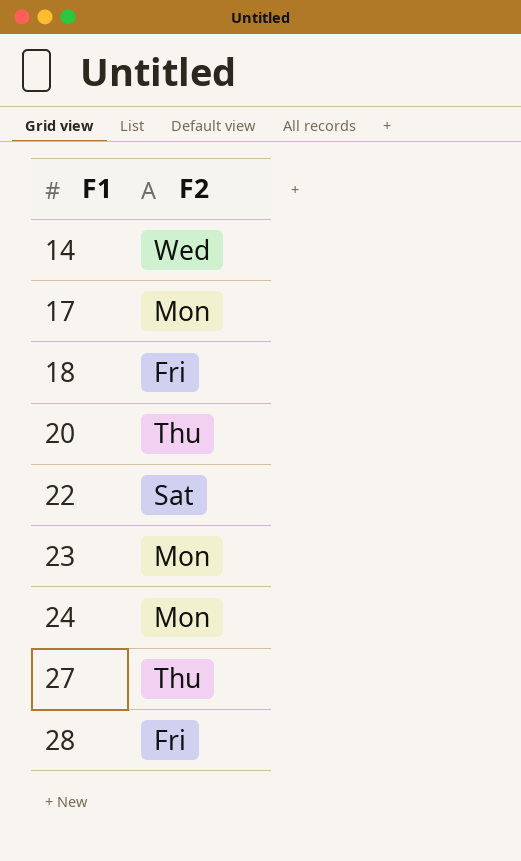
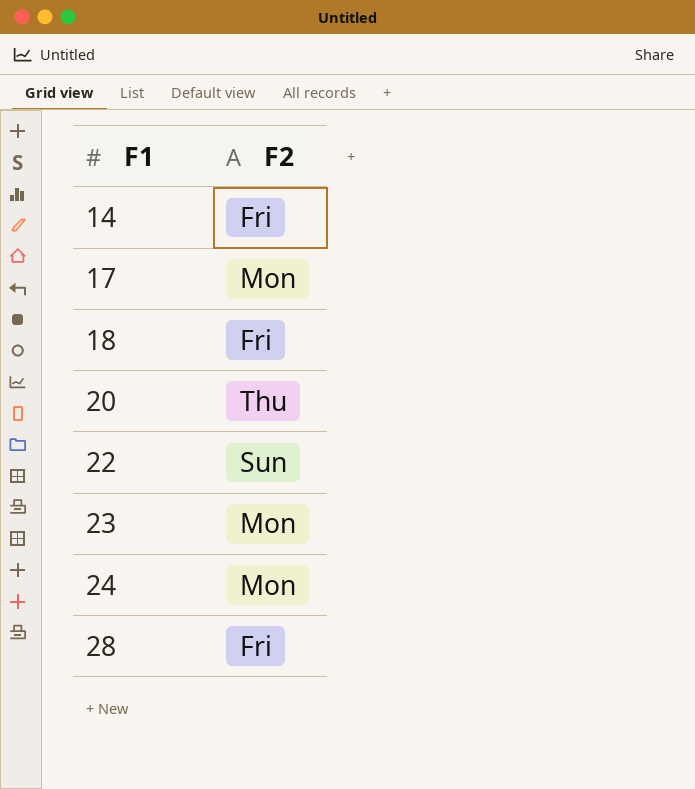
row 27: Thu -> none
14 | F2: Wed -> Fri
22 | F2: Sat -> Sun

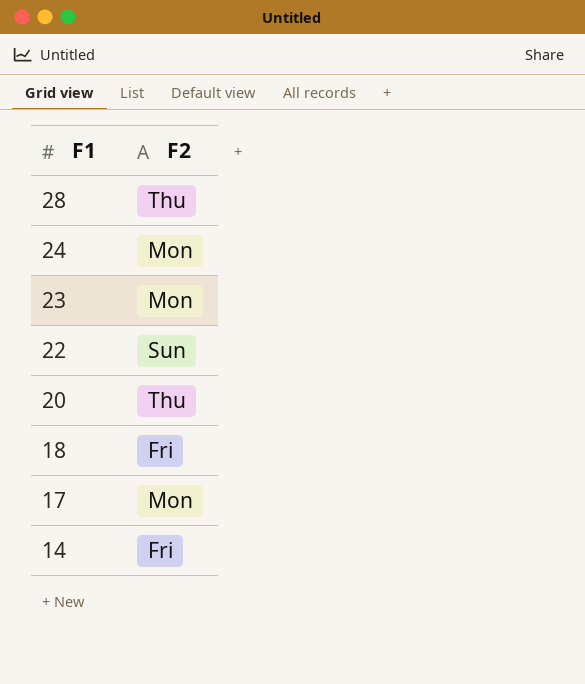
row order: F1 ascending -> F1 descending
28 | F2: Fri -> Thu

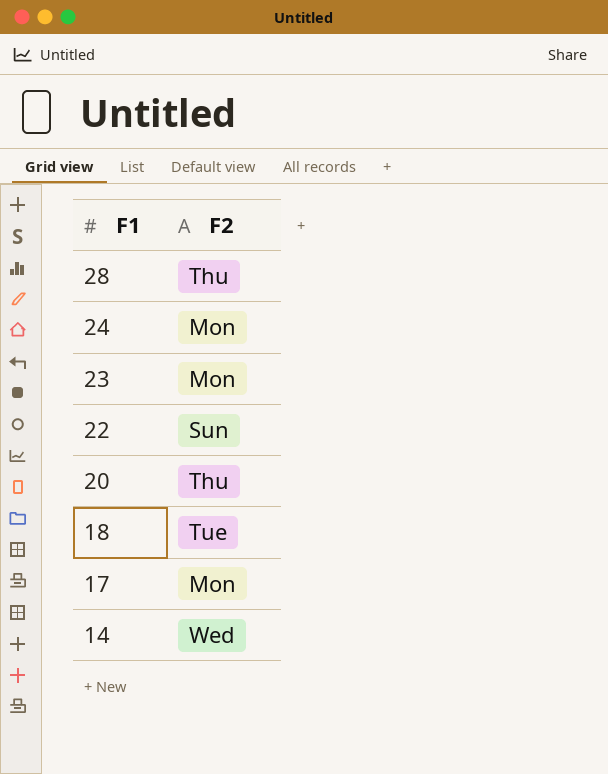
18 | F2: Fri -> Tue
14 | F2: Fri -> Wed

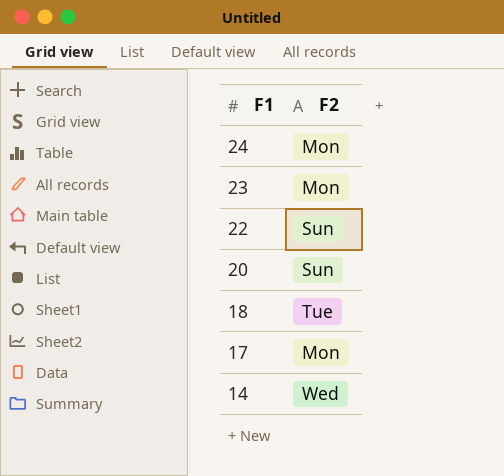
row 28: Thu -> none
20 | F2: Thu -> Sun

